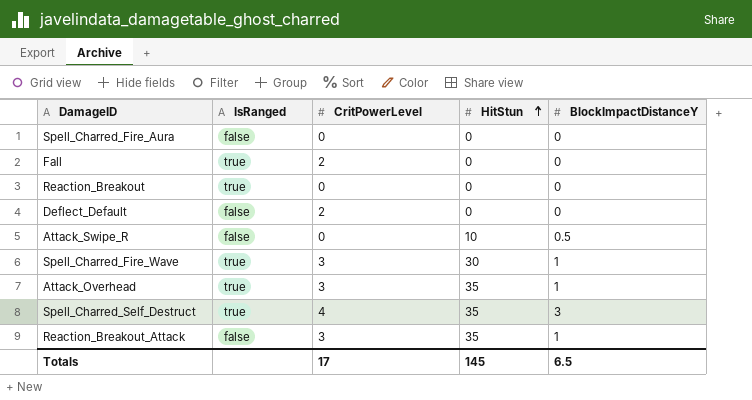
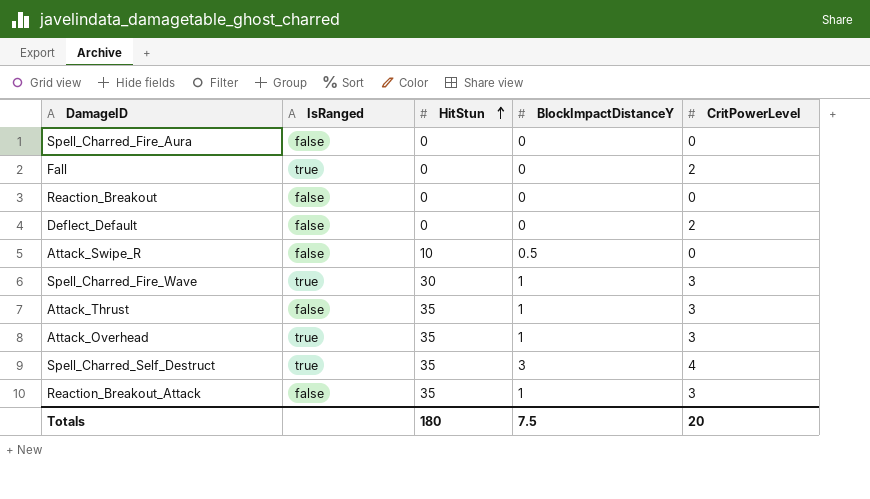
column CritPowerLevel | position: 3 -> 5
Reaction_Breakout | IsRanged: true -> false
row Attack_Thrust: none -> false | 35 | 1 | 3
Totals | HitStun: 145 -> 180
Totals | BlockImpactDistanceY: 6.5 -> 7.5
Totals | CritPowerLevel: 17 -> 20

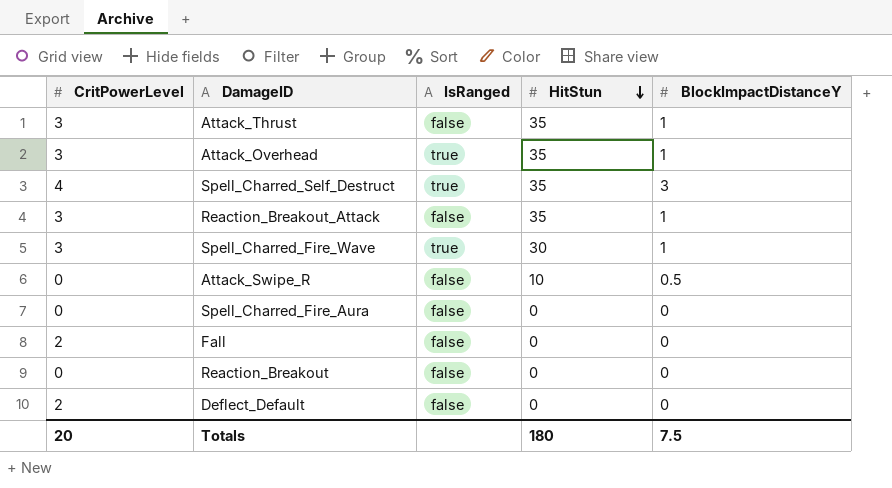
row order: HitStun ascending -> HitStun descending
column CritPowerLevel | position: 5 -> 1
Fall | IsRanged: true -> false

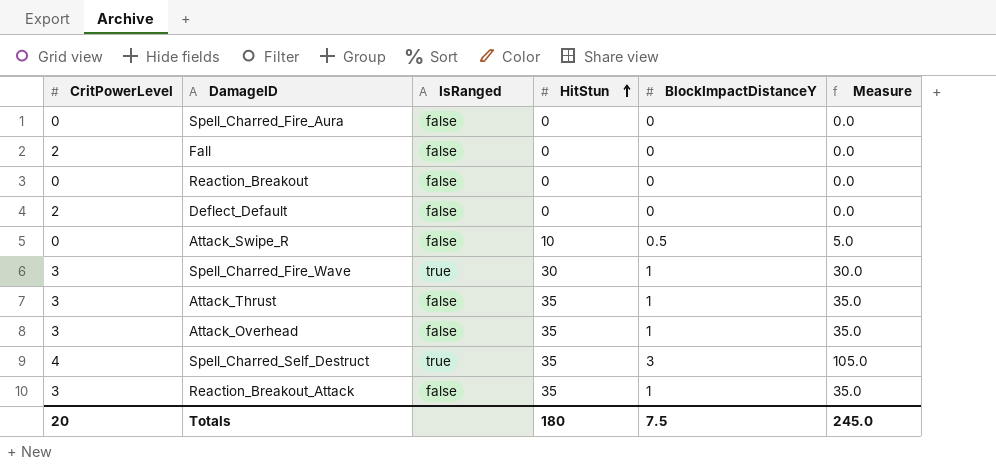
row order: HitStun descending -> HitStun ascending
column Measure | formula: none -> [HitStun] * [BlockImpactDistanceY]
Attack_Overhead | IsRanged: true -> false

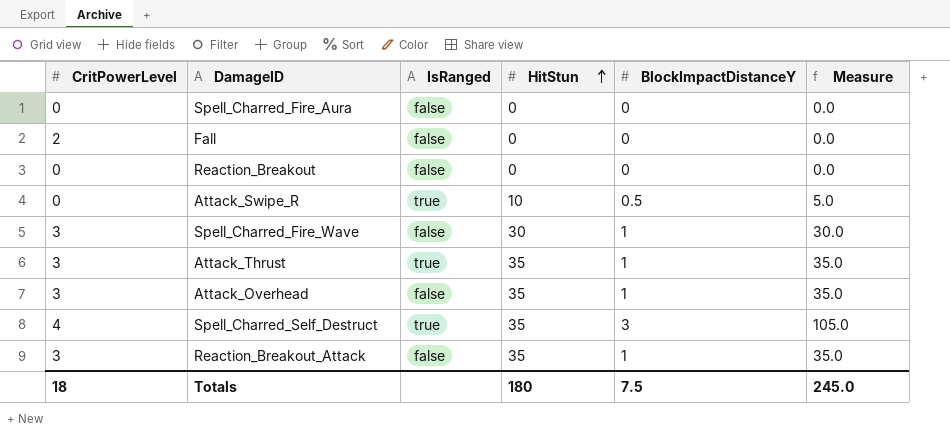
row Deflect_Default: 2 | false | 0 | 0 | 0.0 -> none
Attack_Swipe_R | IsRanged: false -> true
Spell_Charred_Fire_Wave | IsRanged: true -> false
Attack_Thrust | IsRanged: false -> true
Totals | CritPowerLevel: 20 -> 18

